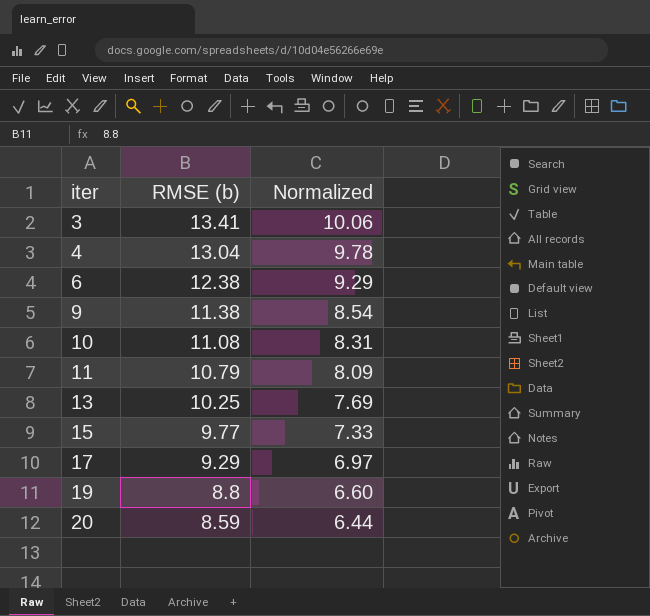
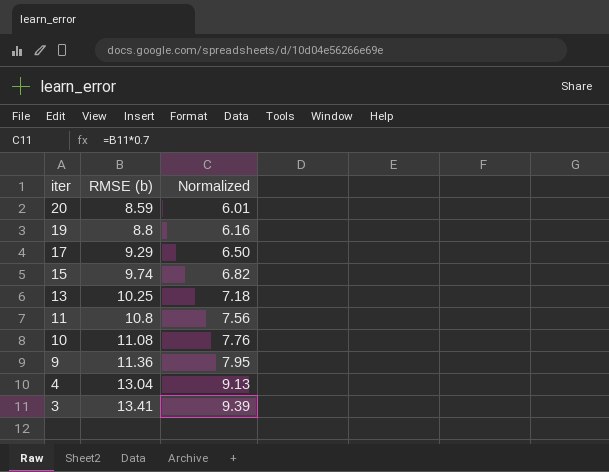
row order: iter ascending -> iter descending
column Normalized | formula: [RMSE (b)] * 0.75 -> [RMSE (b)] * 0.7
row 6: 12.38 | 9.29 -> none
15 | RMSE (b): 9.77 -> 9.74
11 | RMSE (b): 10.79 -> 10.8
9 | RMSE (b): 11.38 -> 11.36

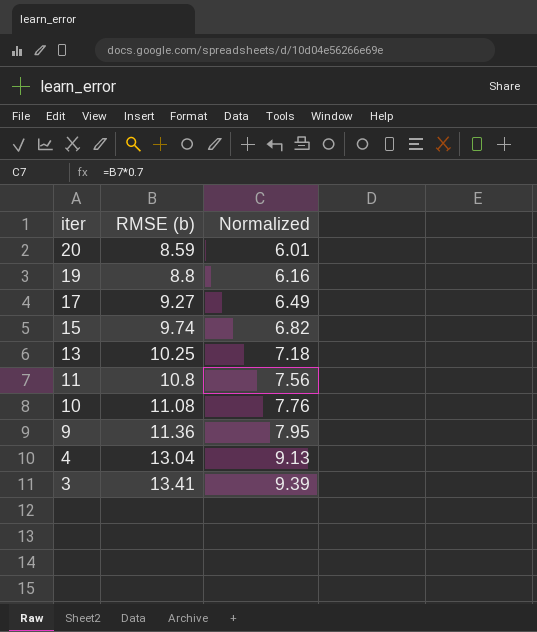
17 | RMSE (b): 9.29 -> 9.27
17 | Normalized: 6.50 -> 6.49

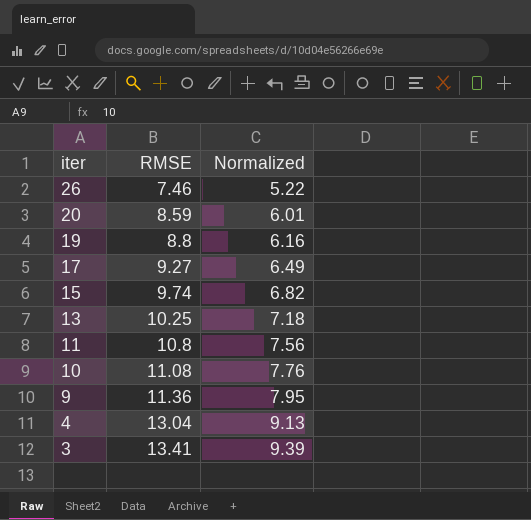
column name: RMSE (b) -> RMSE
row 26: none -> 7.46 | 5.22

